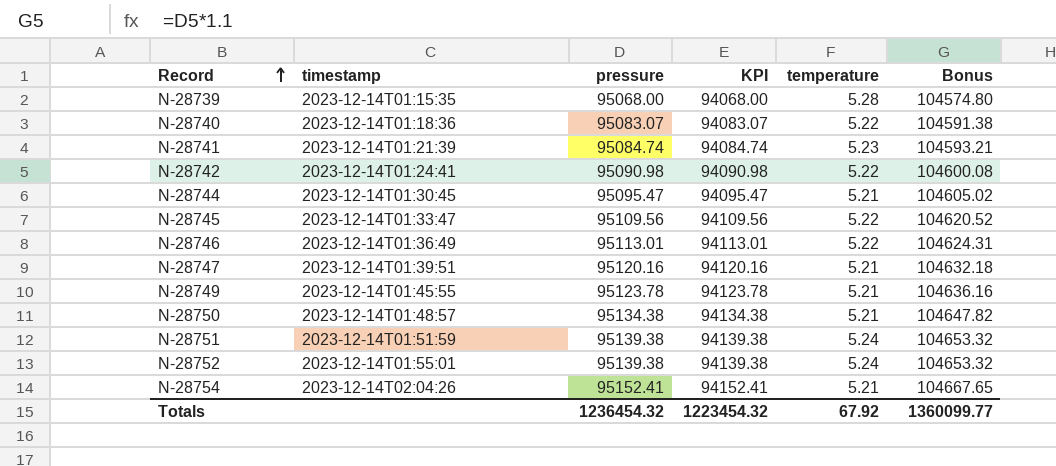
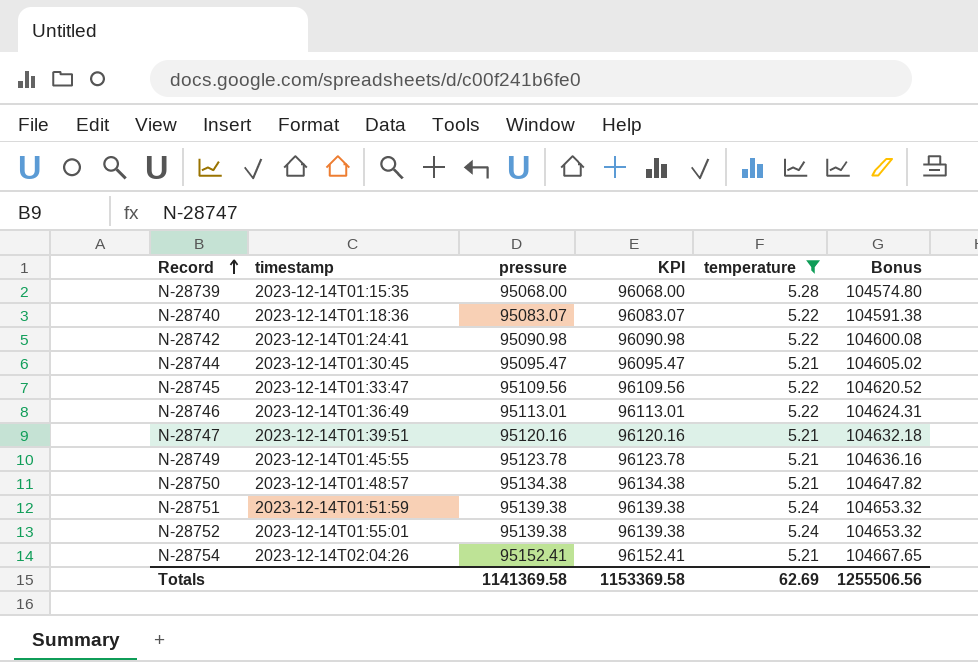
filter: none -> temperature != 5.23
column KPI | formula: [pressure] - 1000 -> [pressure] + 1000
Totals | pressure: 1236454.32 -> 1141369.58
Totals | KPI: 1223454.32 -> 1153369.58
Totals | temperature: 67.92 -> 62.69
Totals | Bonus: 1360099.77 -> 1255506.56

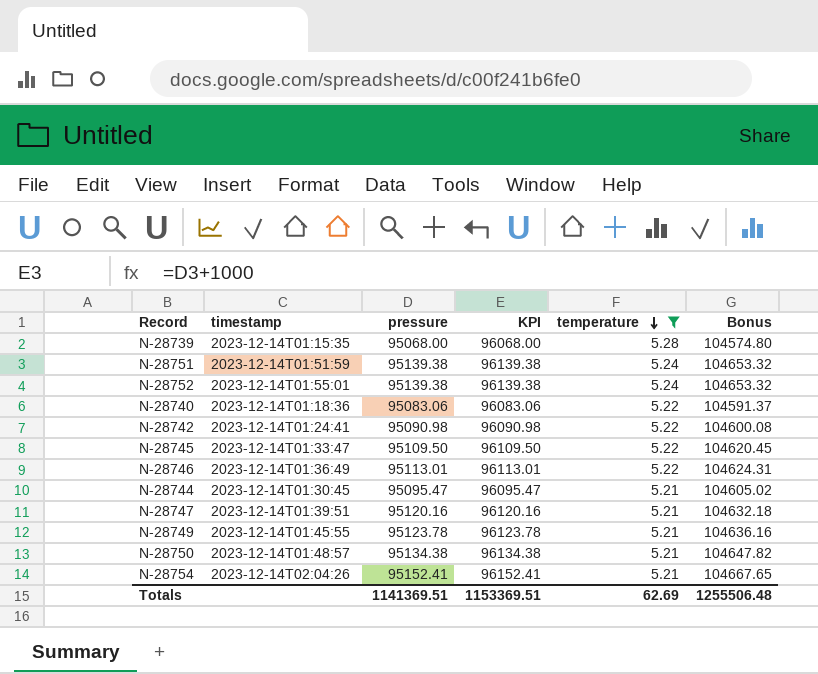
row order: Record ascending -> temperature descending
N-28740 | pressure: 95083.07 -> 95083.06
N-28740 | KPI: 96083.07 -> 96083.06
N-28740 | Bonus: 104591.38 -> 104591.37
N-28745 | pressure: 95109.56 -> 95109.50
N-28745 | KPI: 96109.56 -> 96109.50
N-28745 | Bonus: 104620.52 -> 104620.45
Totals | pressure: 1141369.58 -> 1141369.51
Totals | KPI: 1153369.58 -> 1153369.51
Totals | Bonus: 1255506.56 -> 1255506.48

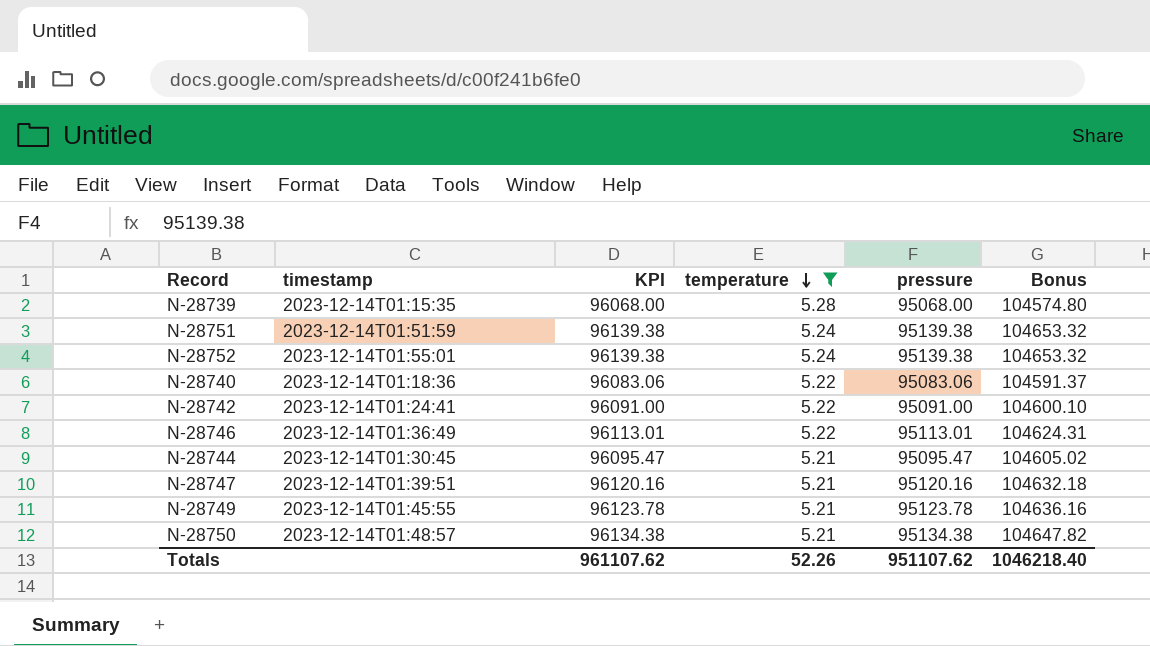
column pressure | position: 3 -> 5
row N-28745: 2023-12-14T01:33:47 | 95109.50 | 96109.50 | 5.22 | 104620.45 -> none
row N-28754: 2023-12-14T02:04:26 | 95152.41 | 96152.41 | 5.21 | 104667.65 -> none
N-28742 | KPI: 96090.98 -> 96091.00
N-28742 | pressure: 95090.98 -> 95091.00
N-28742 | Bonus: 104600.08 -> 104600.10
Totals | KPI: 1153369.51 -> 961107.62
Totals | temperature: 62.69 -> 52.26
Totals | pressure: 1141369.51 -> 951107.62
Totals | Bonus: 1255506.48 -> 1046218.40

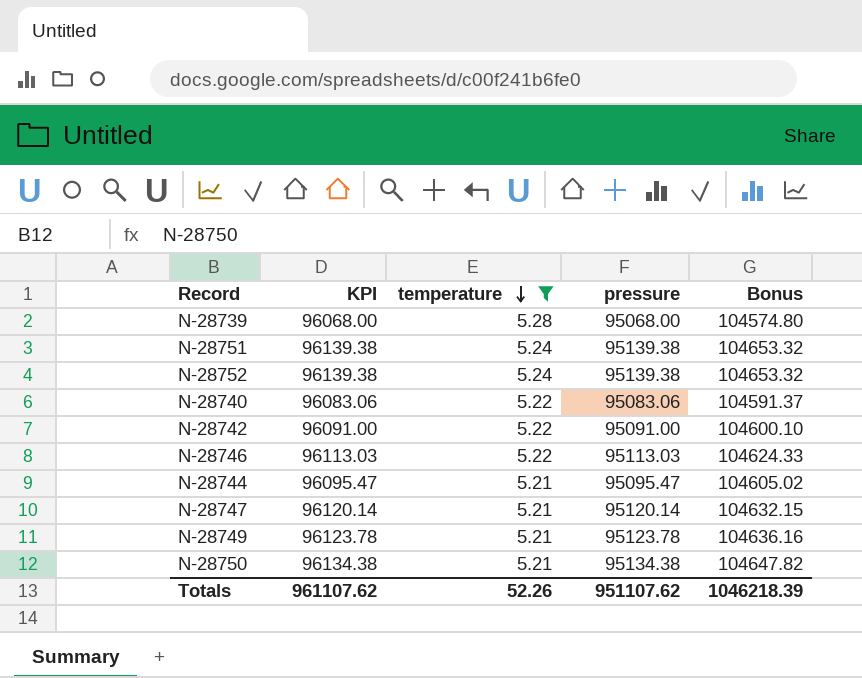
column timestamp | position: 2 -> none
N-28746 | KPI: 96113.01 -> 96113.03
N-28746 | pressure: 95113.01 -> 95113.03
N-28746 | Bonus: 104624.31 -> 104624.33
N-28747 | KPI: 96120.16 -> 96120.14
N-28747 | pressure: 95120.16 -> 95120.14
N-28747 | Bonus: 104632.18 -> 104632.15
Totals | Bonus: 1046218.40 -> 1046218.39

